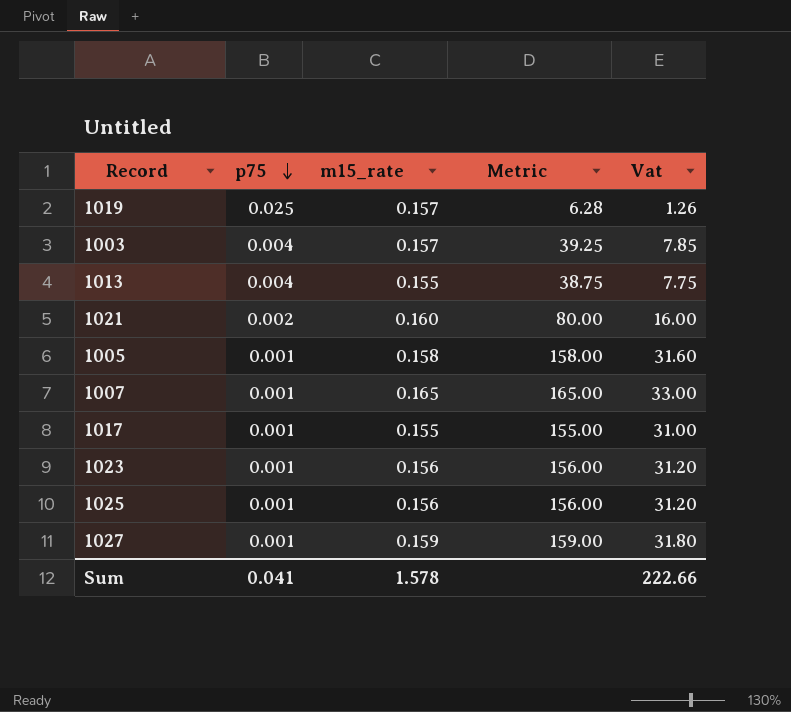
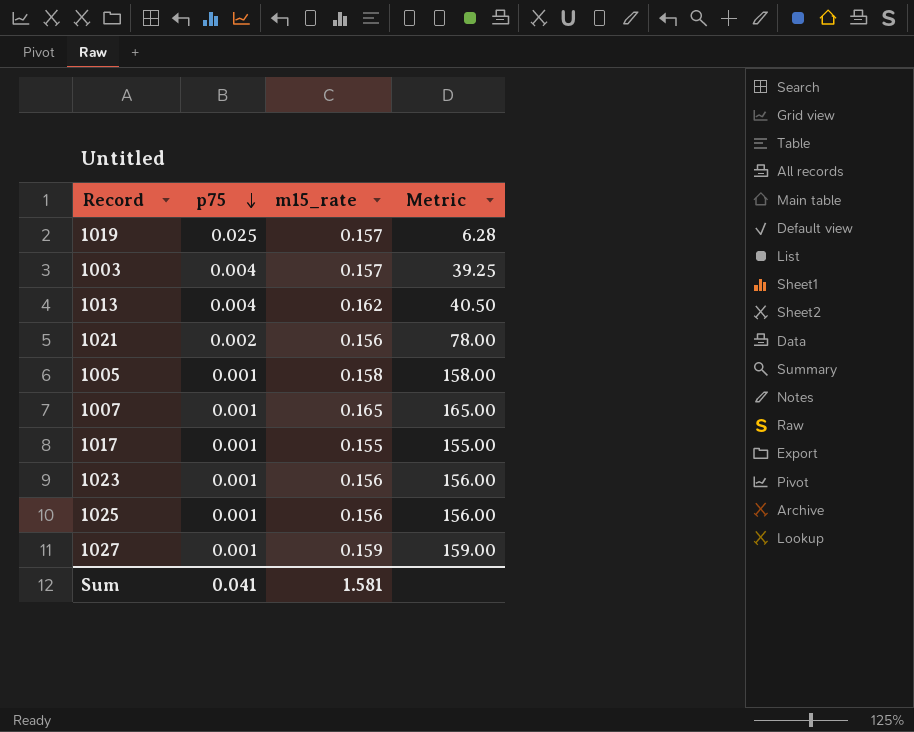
column Vat | formula: [Metric] * 0.2 -> none
1013 | m15_rate: 0.155 -> 0.162
1013 | Metric: 38.75 -> 40.50
1021 | m15_rate: 0.160 -> 0.156
1021 | Metric: 80.00 -> 78.00
Sum | m15_rate: 1.578 -> 1.581

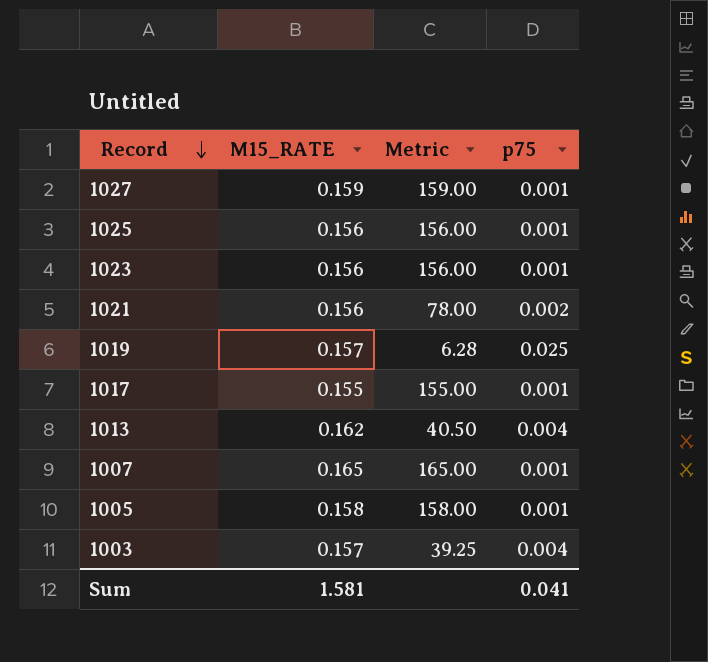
row order: p75 descending -> Record descending
column name: m15_rate -> M15_RATE
column p75 | position: 2 -> 4

